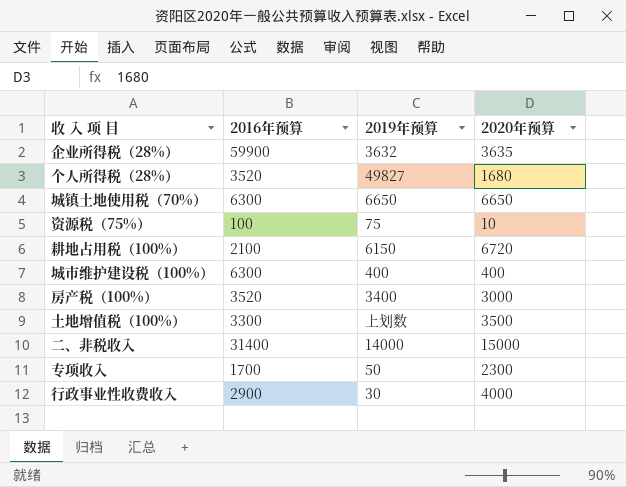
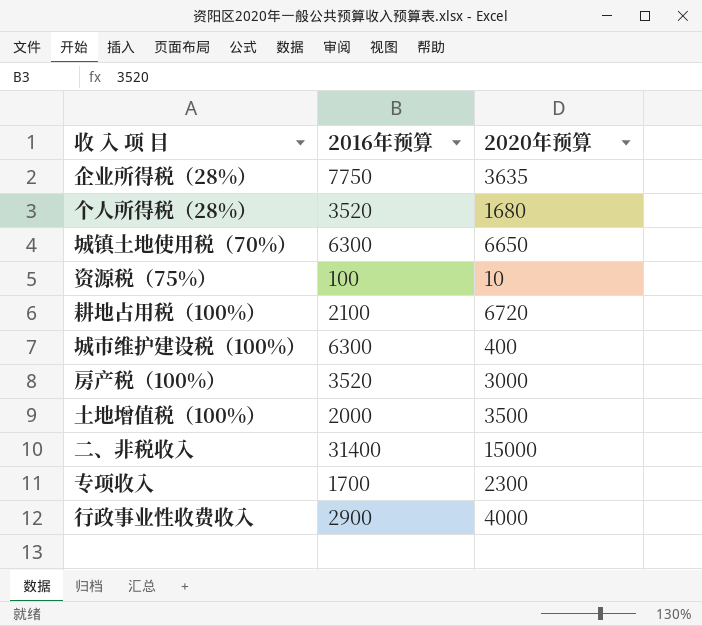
column 2019年预算 | position: 3 -> none
企业所得税（28%） | 2016年预算: 59900 -> 7750
土地增值税（100%） | 2016年预算: 3300 -> 2000

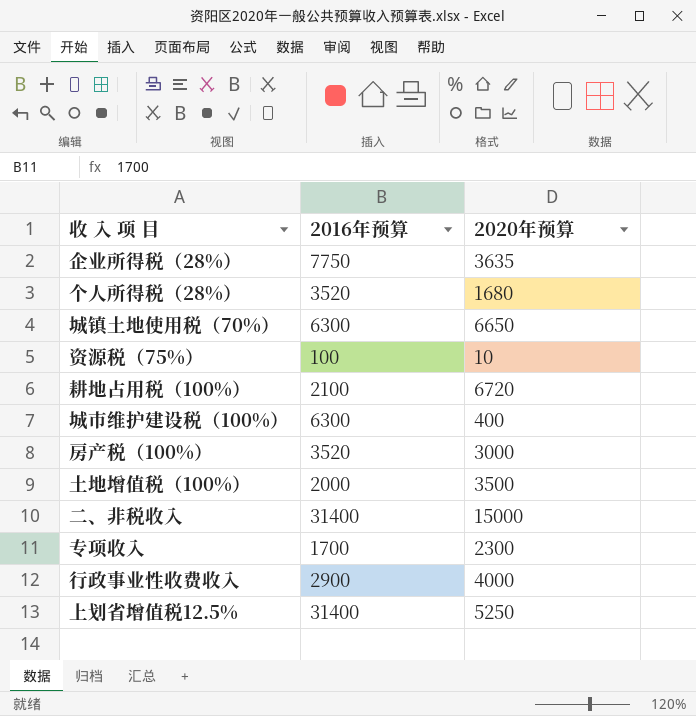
row 上划省增值税12.5%: none -> 31400 | 5250

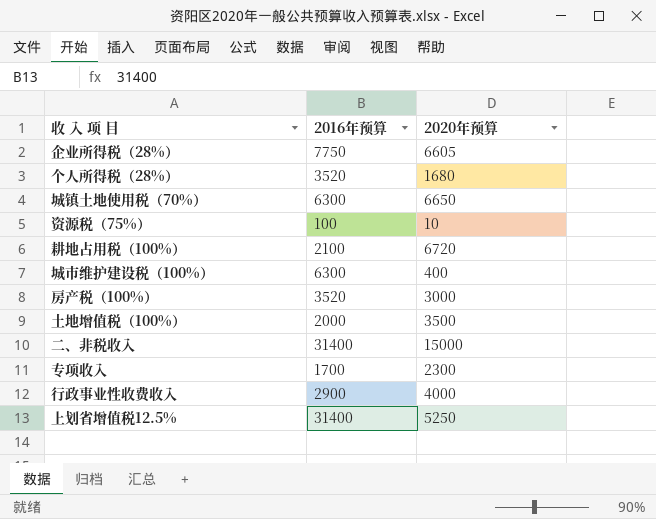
企业所得税（28%） | 2020年预算: 3635 -> 6605

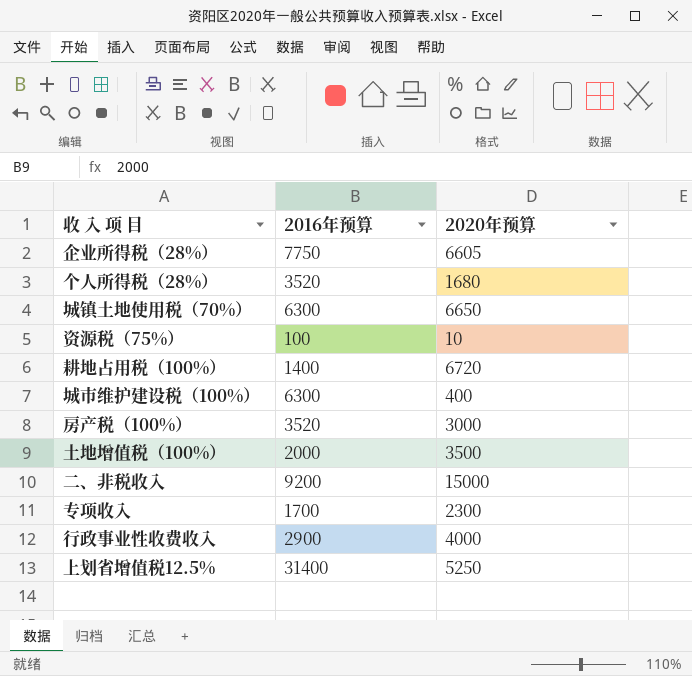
耕地占用税（100%） | 2016年预算: 2100 -> 1400
二、非税收入 | 2016年预算: 31400 -> 9200

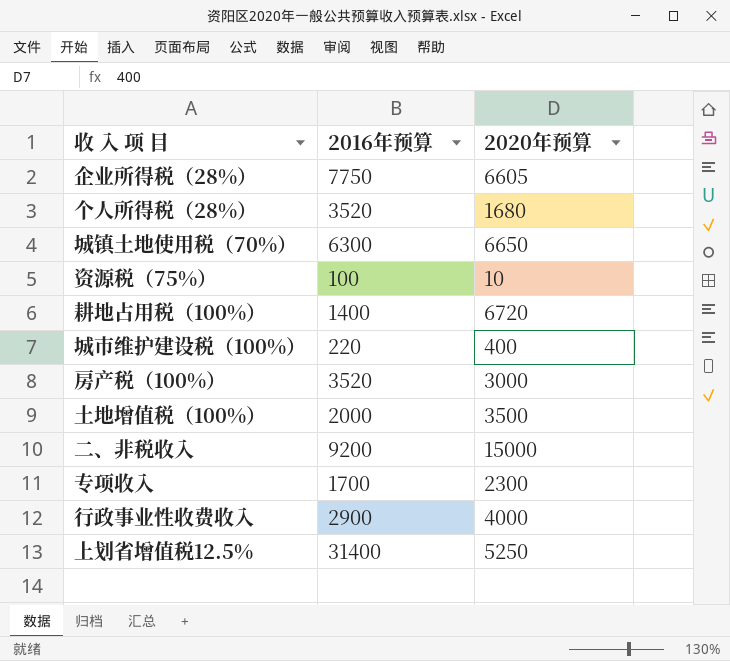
城市维护建设税（100%） | 2016年预算: 6300 -> 220

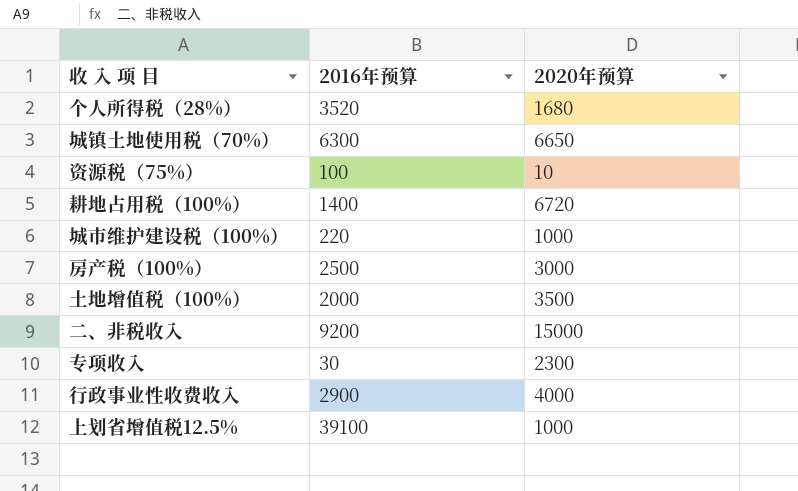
row 企业所得税（28%）: 7750 | 6605 -> none
城市维护建设税（100%） | 2020年预算: 400 -> 1000
房产税（100%） | 2016年预算: 3520 -> 2500
专项收入 | 2016年预算: 1700 -> 30
上划省增值税12.5% | 2016年预算: 31400 -> 39100
上划省增值税12.5% | 2020年预算: 5250 -> 1000

